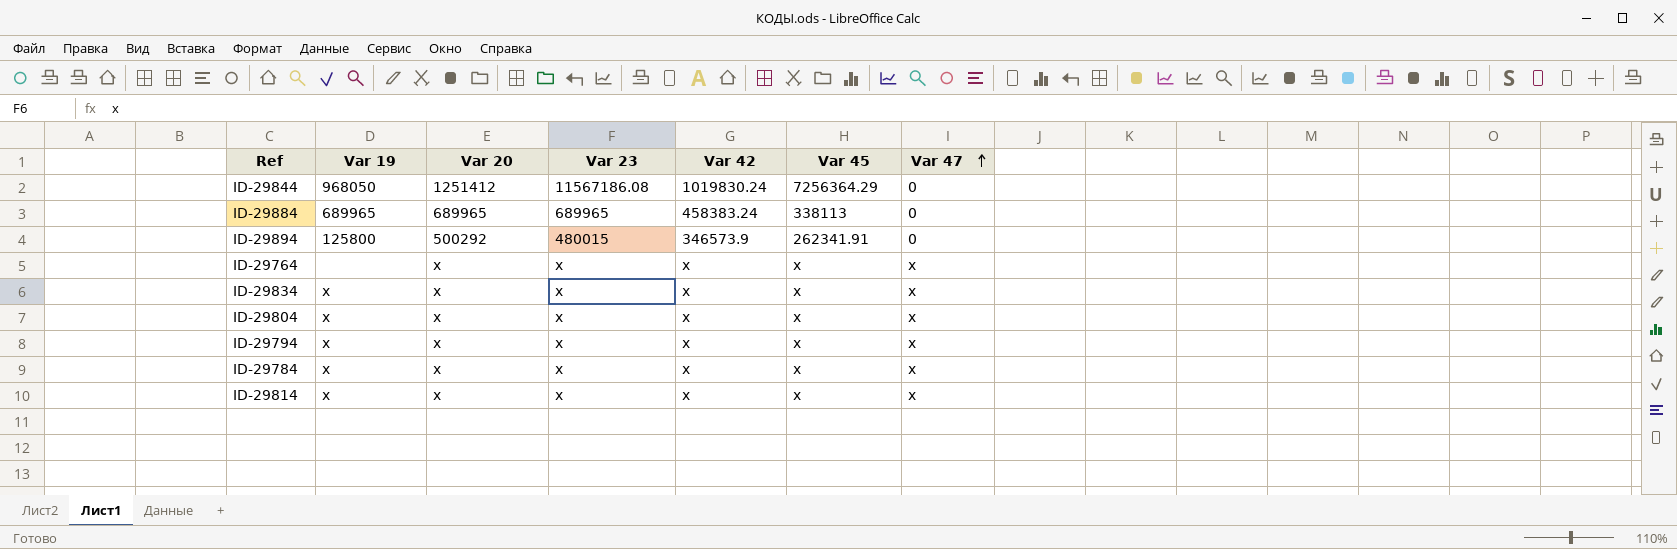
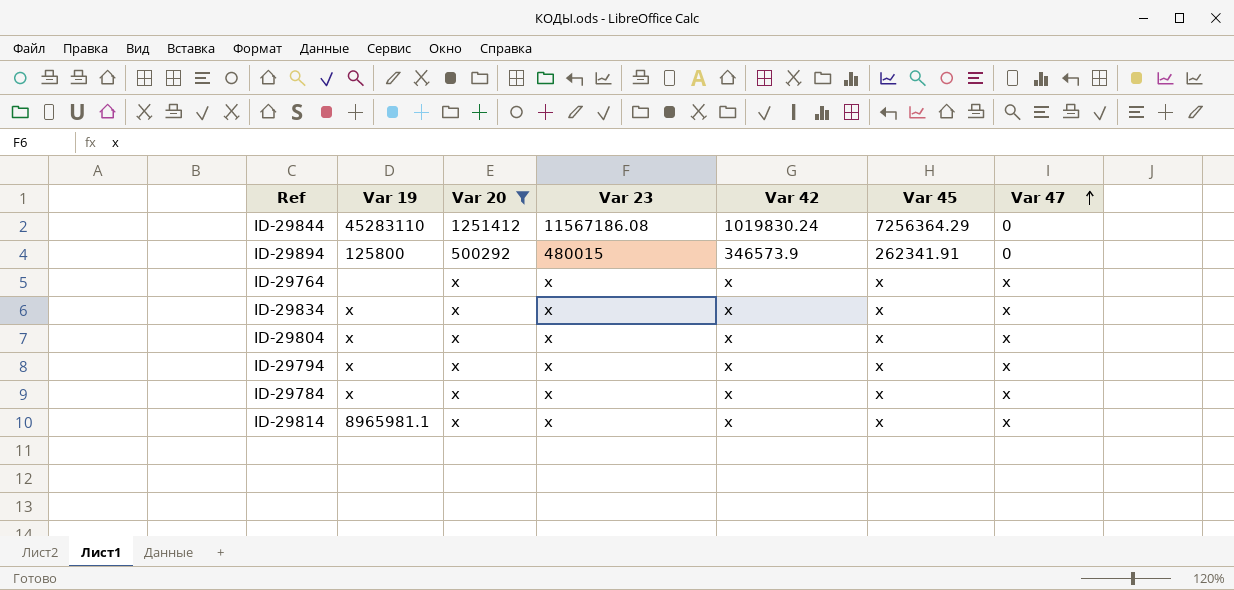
filter: none -> Var 20 != 689965
ID-29844 | Var 19: 968050 -> 45283110
ID-29814 | Var 19: х -> 8965981.1

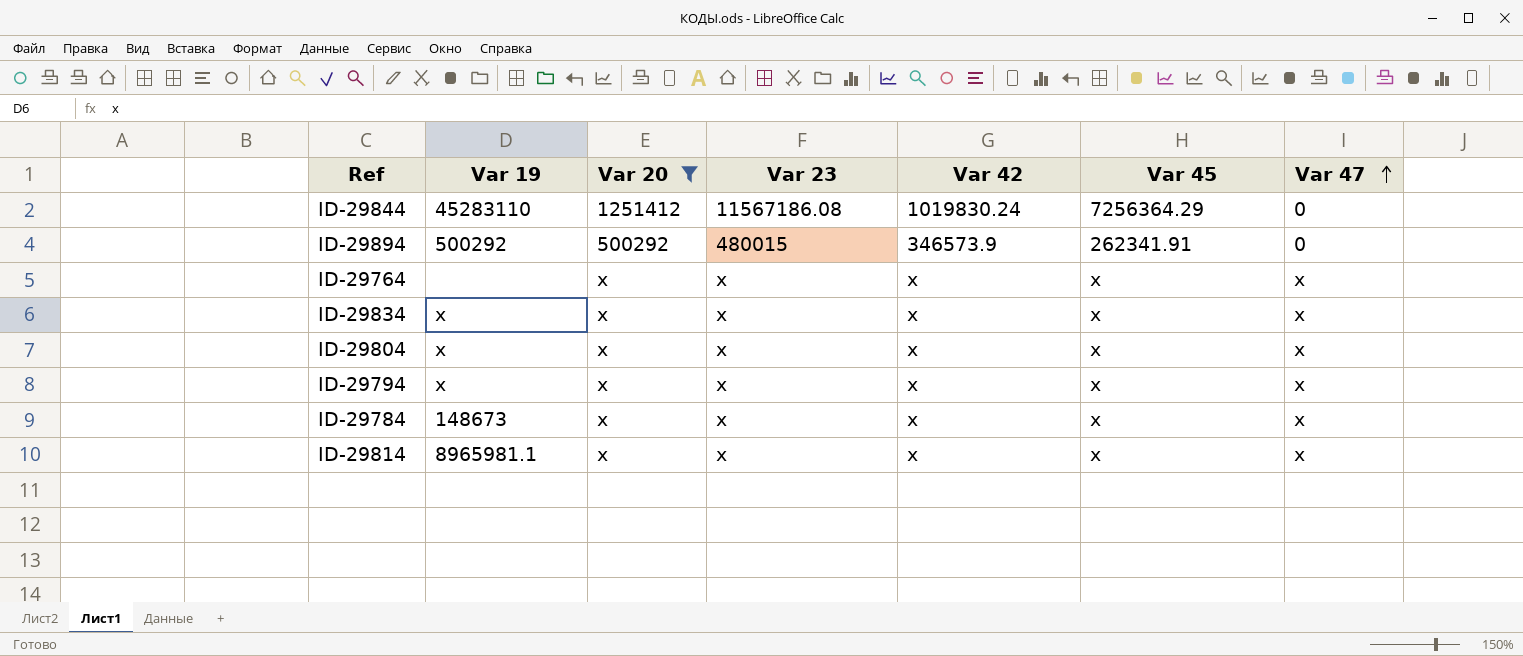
ID-29894 | Var 19: 125800 -> 500292
ID-29784 | Var 19: х -> 148673

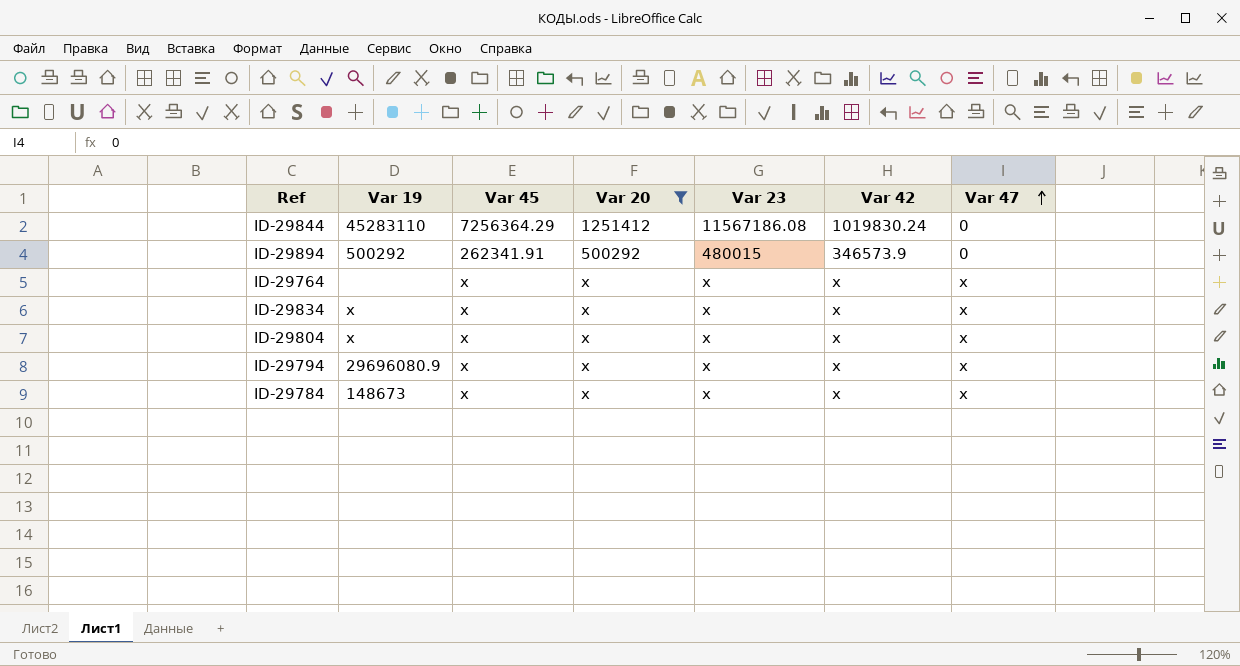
column Var 45 | position: 6 -> 3
row ID-29814: 8965981.1 | х | х | х | х | х -> none
ID-29794 | Var 19: х -> 29696080.9

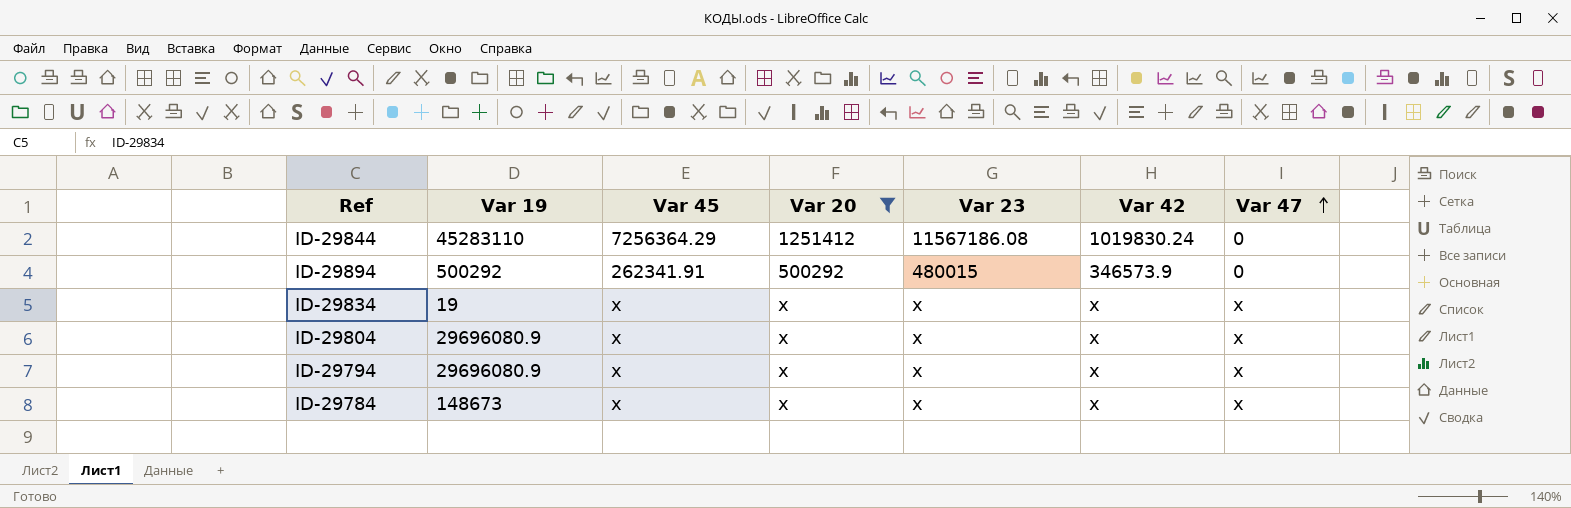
row ID-29764: none | х | х | х | х | х -> none
ID-29834 | Var 19: х -> 19
ID-29804 | Var 19: х -> 29696080.9

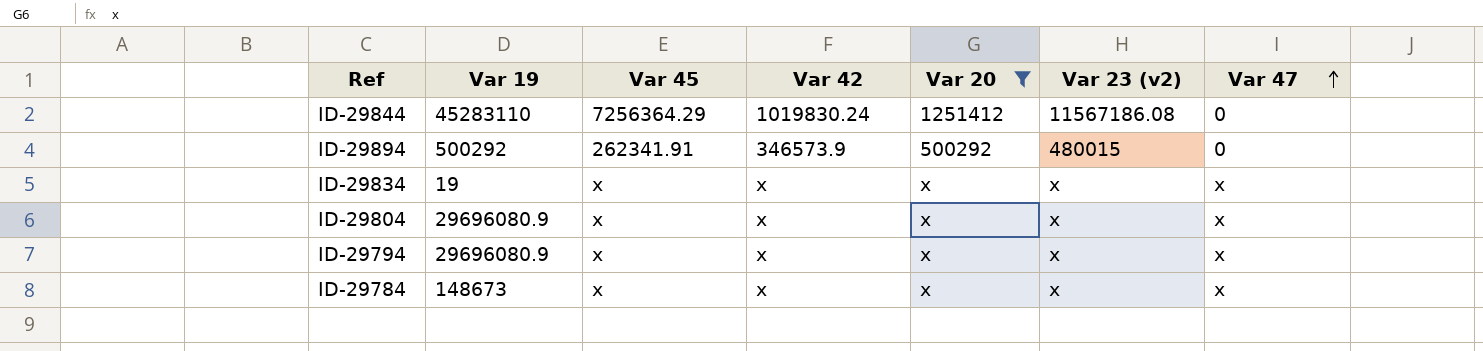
column Var 42 | position: 6 -> 4
column name: Var 23 -> Var 23 (v2)

